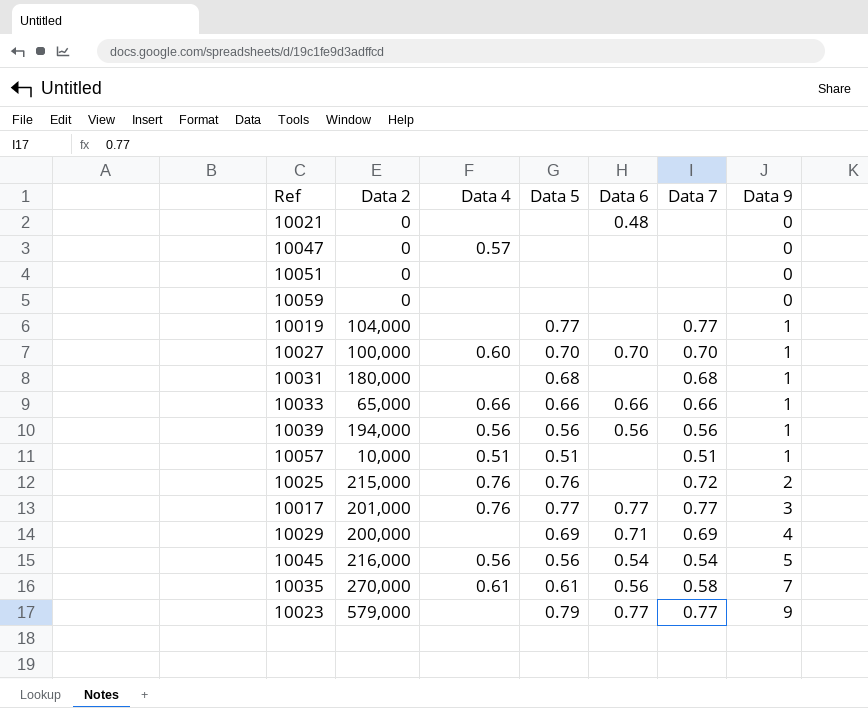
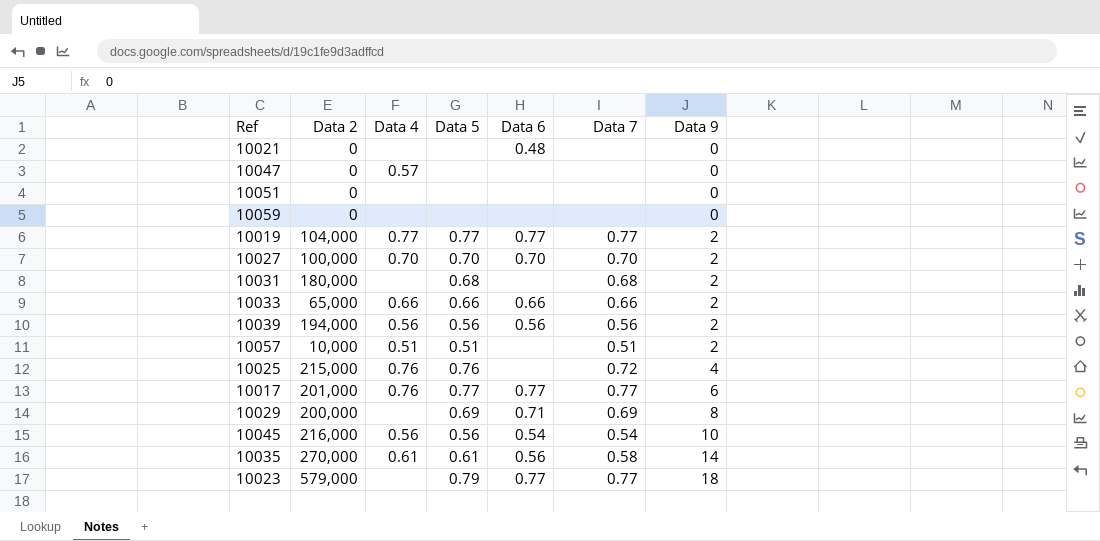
10019 | Data 4: none -> 0.77
10019 | Data 6: none -> 0.77
10019 | Data 9: 1 -> 2
10027 | Data 4: 0.60 -> 0.70
10027 | Data 9: 1 -> 2
10031 | Data 9: 1 -> 2
10033 | Data 9: 1 -> 2
10039 | Data 9: 1 -> 2
10057 | Data 9: 1 -> 2
10025 | Data 9: 2 -> 4
10017 | Data 9: 3 -> 6
10029 | Data 9: 4 -> 8
10045 | Data 9: 5 -> 10
10035 | Data 9: 7 -> 14
10023 | Data 9: 9 -> 18

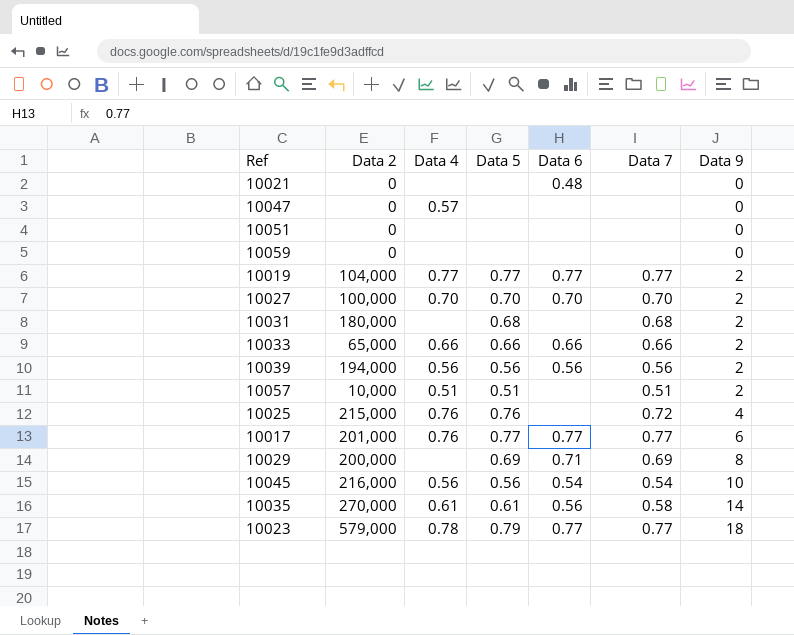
10023 | Data 4: none -> 0.78

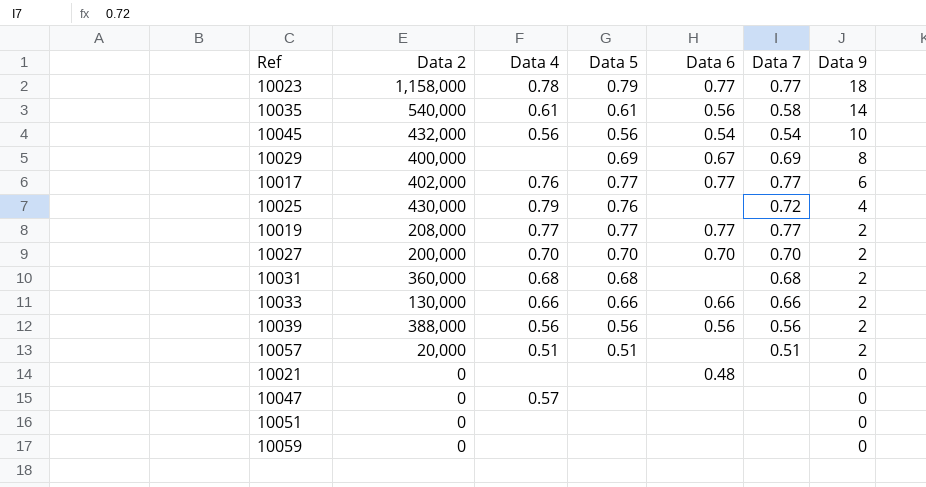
row order: Data 9 ascending -> Data 9 descending
10023 | Data 2: 579,000 -> 1,158,000
10035 | Data 2: 270,000 -> 540,000
10045 | Data 2: 216,000 -> 432,000
10029 | Data 2: 200,000 -> 400,000
10029 | Data 6: 0.71 -> 0.67
10017 | Data 2: 201,000 -> 402,000
10025 | Data 2: 215,000 -> 430,000
10025 | Data 4: 0.76 -> 0.79
10019 | Data 2: 104,000 -> 208,000
10027 | Data 2: 100,000 -> 200,000
10031 | Data 2: 180,000 -> 360,000
10031 | Data 4: none -> 0.68
10033 | Data 2: 65,000 -> 130,000
10039 | Data 2: 194,000 -> 388,000
10057 | Data 2: 10,000 -> 20,000

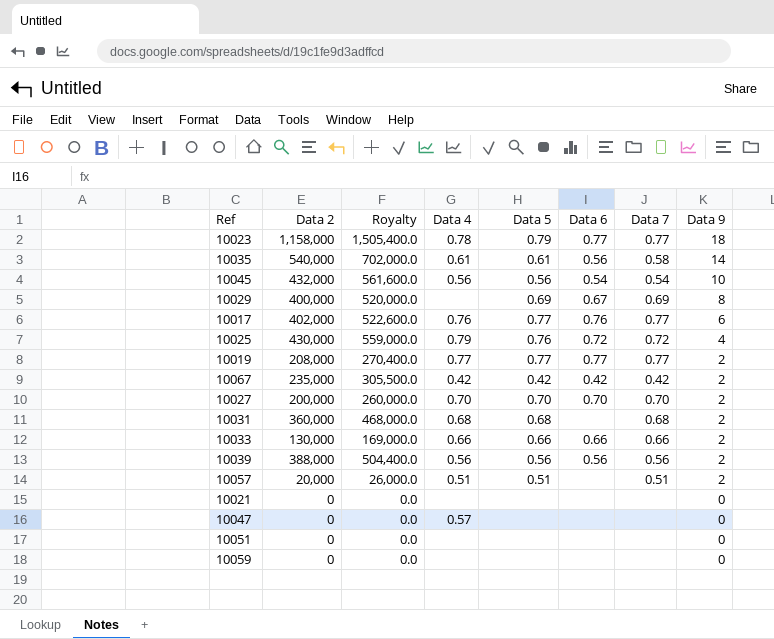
column Royalty | formula: none -> [Data 2] * 1.3
10017 | Data 6: 0.77 -> 0.76
10025 | Data 6: none -> 0.72
row 10067: none -> 235,000 | 305,500.0 | 0.42 | 0.42 | 0.42 | 0.42 | 2
10021 | Data 6: 0.48 -> none

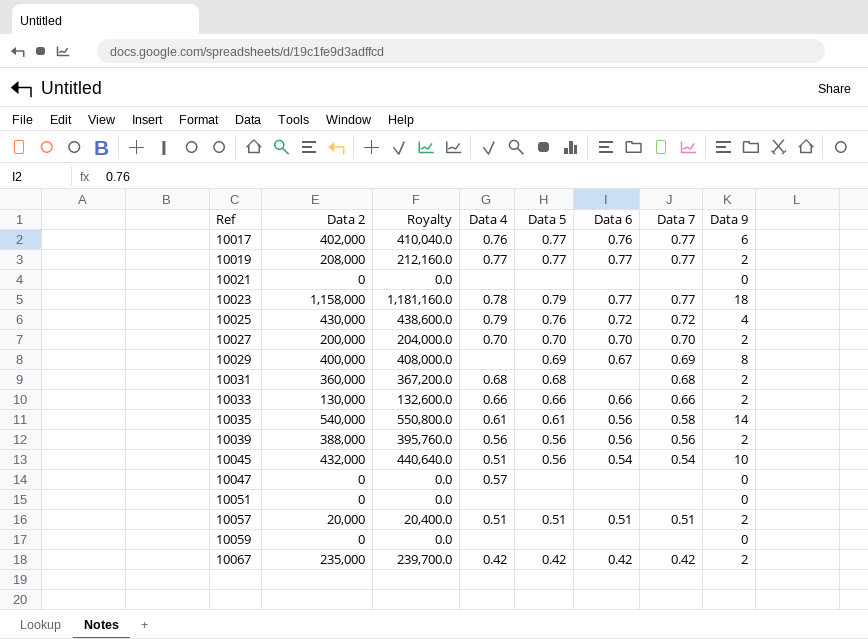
row order: Data 9 descending -> Ref ascending
column Royalty | formula: [Data 2] * 1.3 -> [Data 2] * 1.02
10045 | Data 4: 0.56 -> 0.51
10057 | Data 6: none -> 0.51

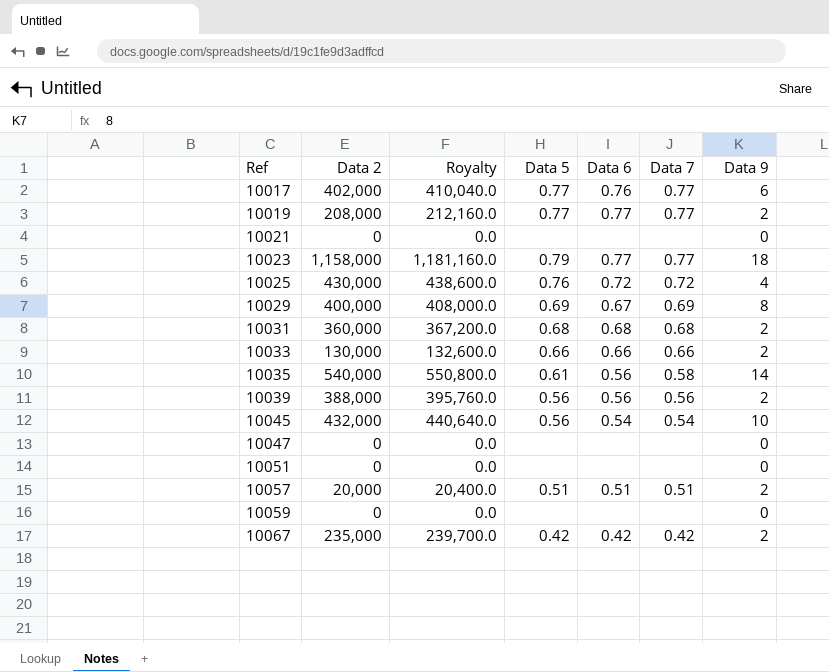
column Data 4 | position: 4 -> none
row 10027: 200,000 | 204,000.0 | 0.70 | 0.70 | 0.70 | 0.70 | 2 -> none
10031 | Data 6: none -> 0.68

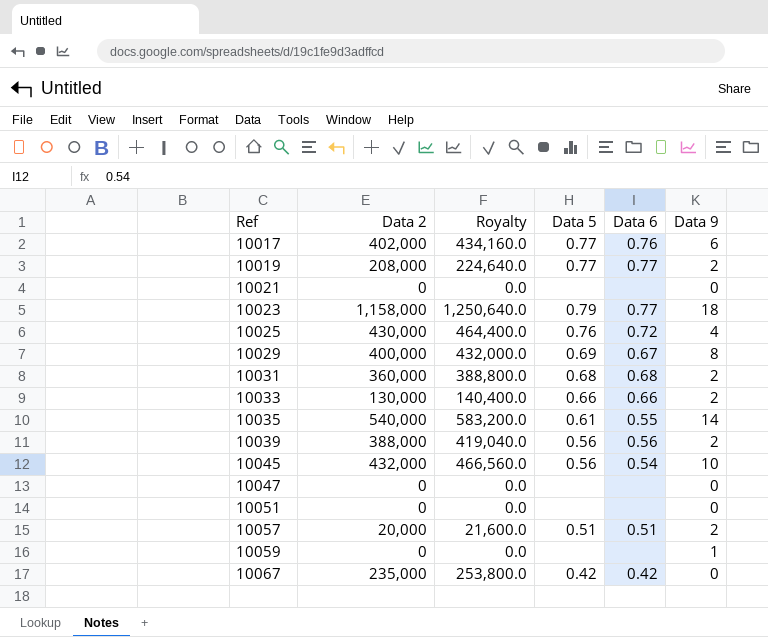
column Data 7 | position: 6 -> none
column Royalty | formula: [Data 2] * 1.02 -> [Data 2] * 1.08
10035 | Data 6: 0.56 -> 0.55
10059 | Data 9: 0 -> 1
10067 | Data 9: 2 -> 0

